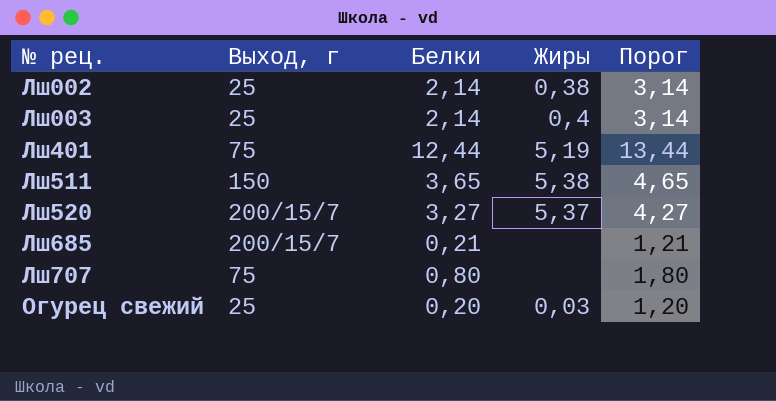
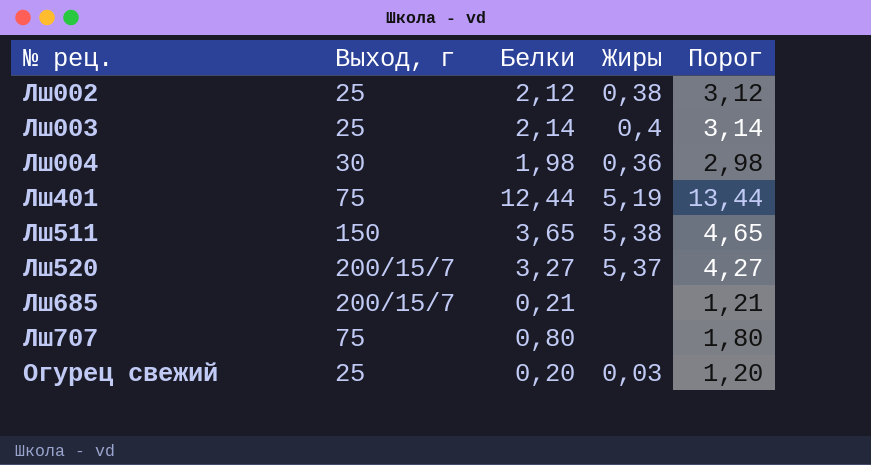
Лш002 | Белки: 2,14 -> 2,12
Лш002 | Порог: 3,14 -> 3,12
row Лш004: none -> 30 | 1,98 | 0,36 | 2,98

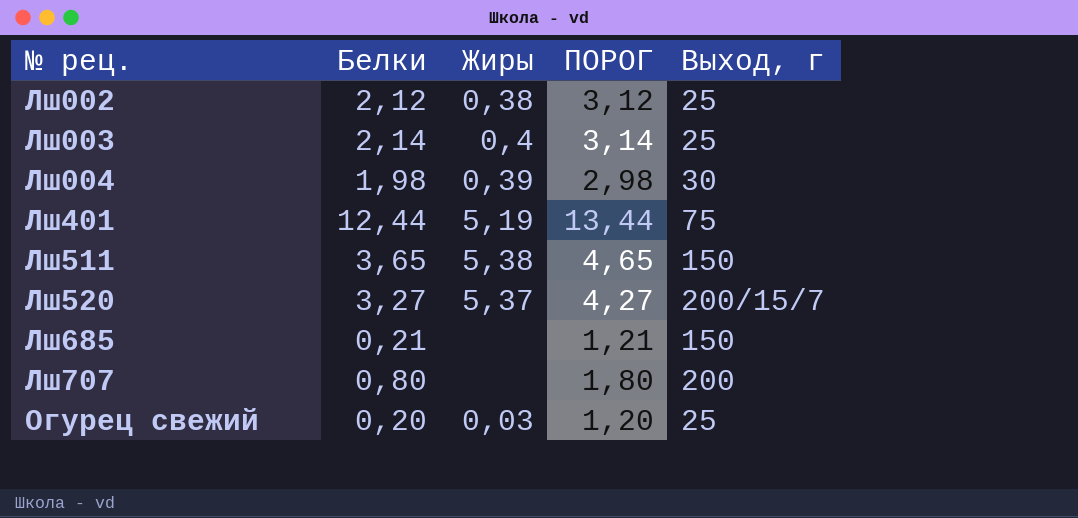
column name: Порог -> ПОРОГ
column Выход, г | position: 2 -> 5
Лш004 | Жиры: 0,36 -> 0,39
Лш685 | Выход, г: 200/15/7 -> 150
Лш707 | Выход, г: 75 -> 200

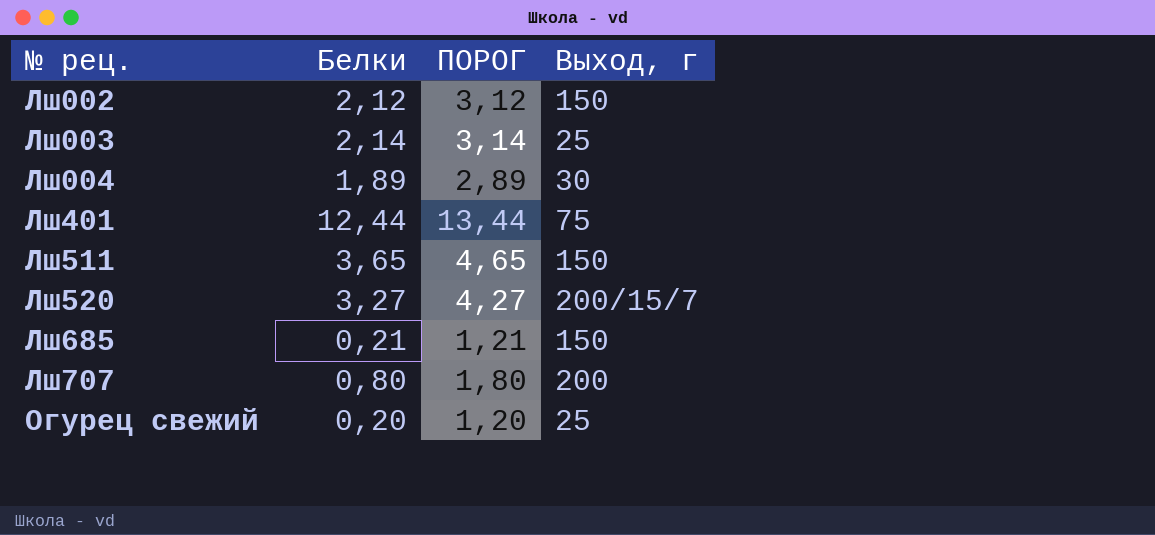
column Жиры | position: 3 -> none
Лш002 | Выход, г: 25 -> 150
Лш004 | Белки: 1,98 -> 1,89
Лш004 | ПОРОГ: 2,98 -> 2,89

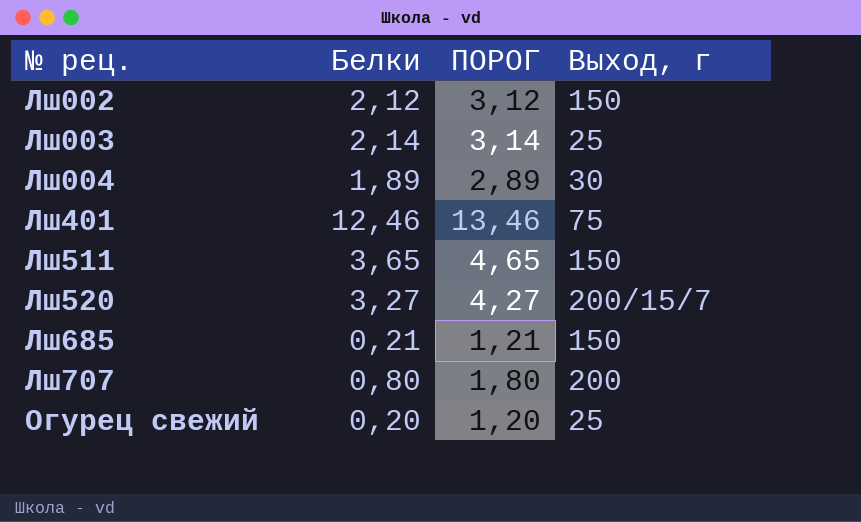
Лш401 | Белки: 12,44 -> 12,46
Лш401 | ПОРОГ: 13,44 -> 13,46

